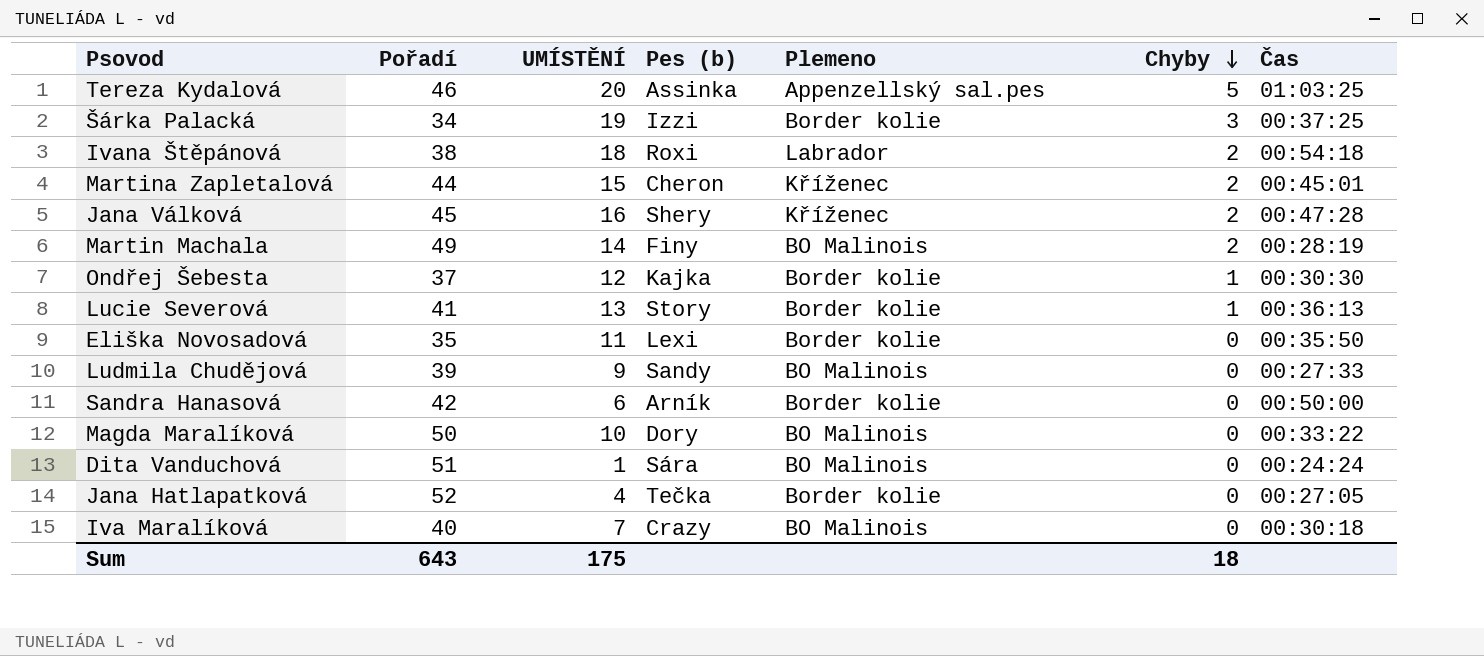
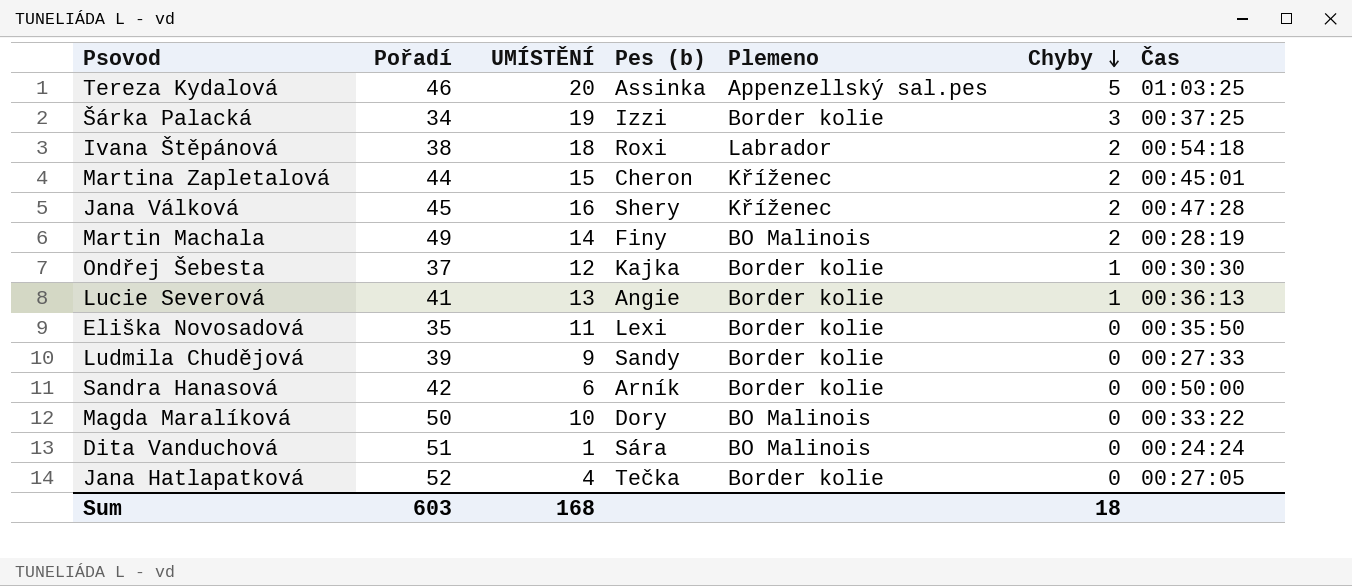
row Iva Maralíková: 40 | 7 | Crazy | BO Malinois | 0 | 00:30:18 -> none
Lucie Severová | Pes (b): Story -> Angie
Ludmila Chudějová | Plemeno: BO Malinois -> Border kolie
Sum | Pořadí: 643 -> 603
Sum | UMÍSTĚNÍ: 175 -> 168

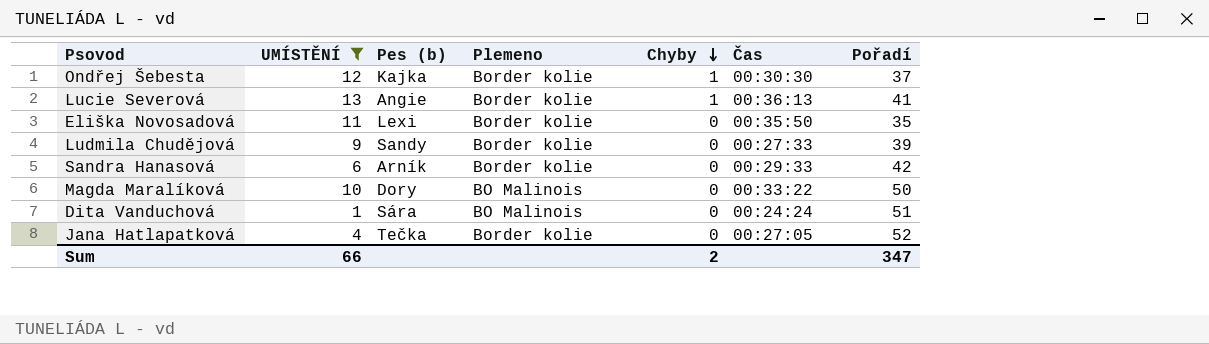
filter: none -> UMÍSTĚNÍ <= 13
column Pořadí | position: 2 -> 7
Sandra Hanasová | Čas: 00:50:00 -> 00:29:33
Sum | UMÍSTĚNÍ: 168 -> 66
Sum | Chyby: 18 -> 2
Sum | Pořadí: 603 -> 347

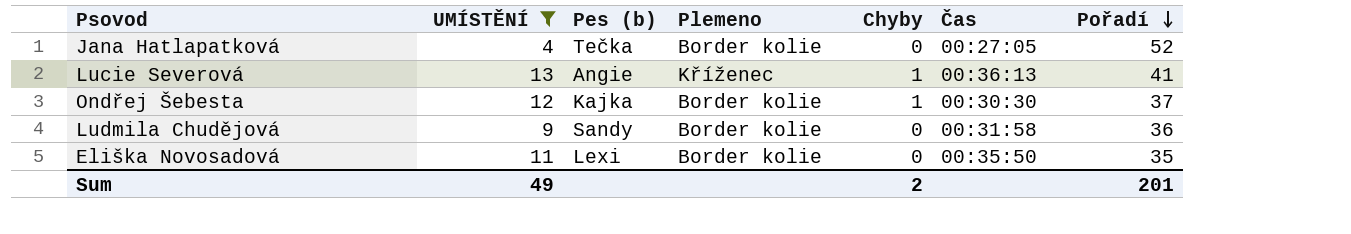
row order: Chyby descending -> Pořadí descending
row Sandra Hanasová: 6 | Arník | Border kolie | 0 | 00:29:33 | 42 -> none
row Magda Maralíková: 10 | Dory | BO Malinois | 0 | 00:33:22 | 50 -> none
row Dita Vanduchová: 1 | Sára | BO Malinois | 0 | 00:24:24 | 51 -> none
Lucie Severová | Plemeno: Border kolie -> Kříženec
Ludmila Chudějová | Čas: 00:27:33 -> 00:31:58
Ludmila Chudějová | Pořadí: 39 -> 36
Sum | UMÍSTĚNÍ: 66 -> 49
Sum | Pořadí: 347 -> 201

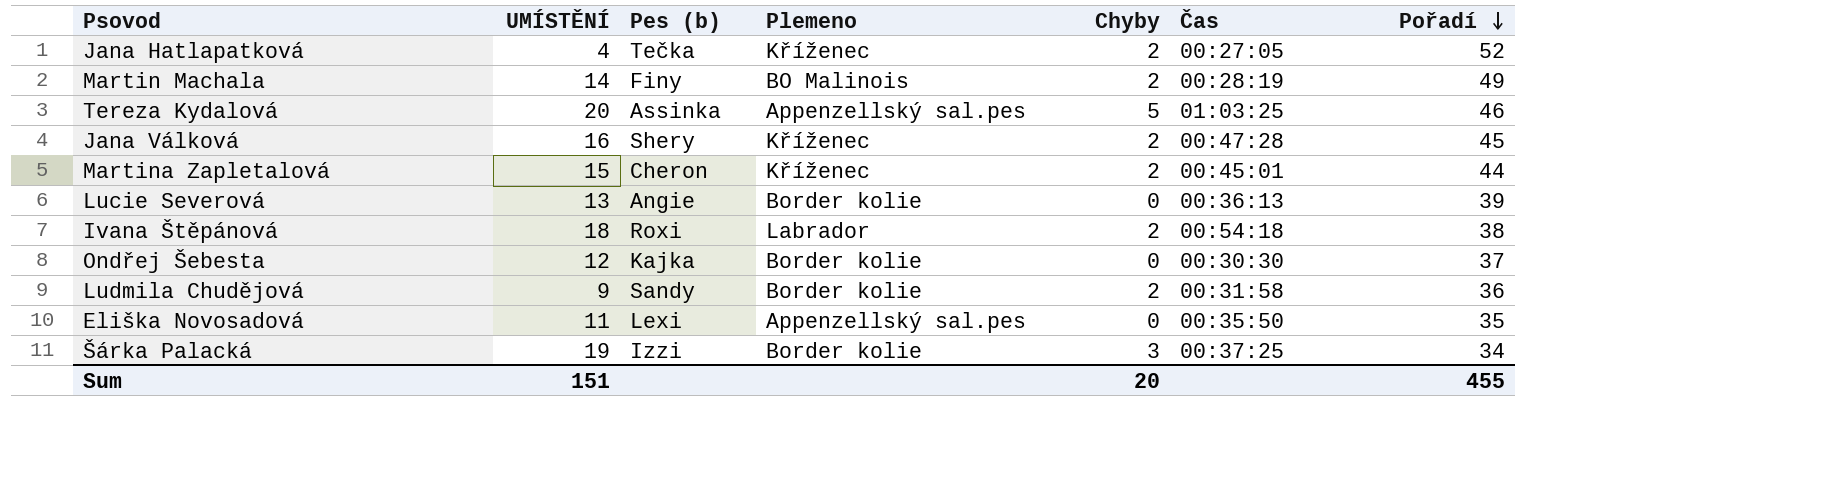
filter: UMÍSTĚNÍ <= 13 -> none
Jana Hatlapatková | Plemeno: Border kolie -> Kříženec
Jana Hatlapatková | Chyby: 0 -> 2
Lucie Severová | Plemeno: Kříženec -> Border kolie
Lucie Severová | Chyby: 1 -> 0
Lucie Severová | Pořadí: 41 -> 39
Ondřej Šebesta | Chyby: 1 -> 0
Ludmila Chudějová | Chyby: 0 -> 2
Eliška Novosadová | Plemeno: Border kolie -> Appenzellský sal.pes
Sum | UMÍSTĚNÍ: 49 -> 151
Sum | Chyby: 2 -> 20
Sum | Pořadí: 201 -> 455

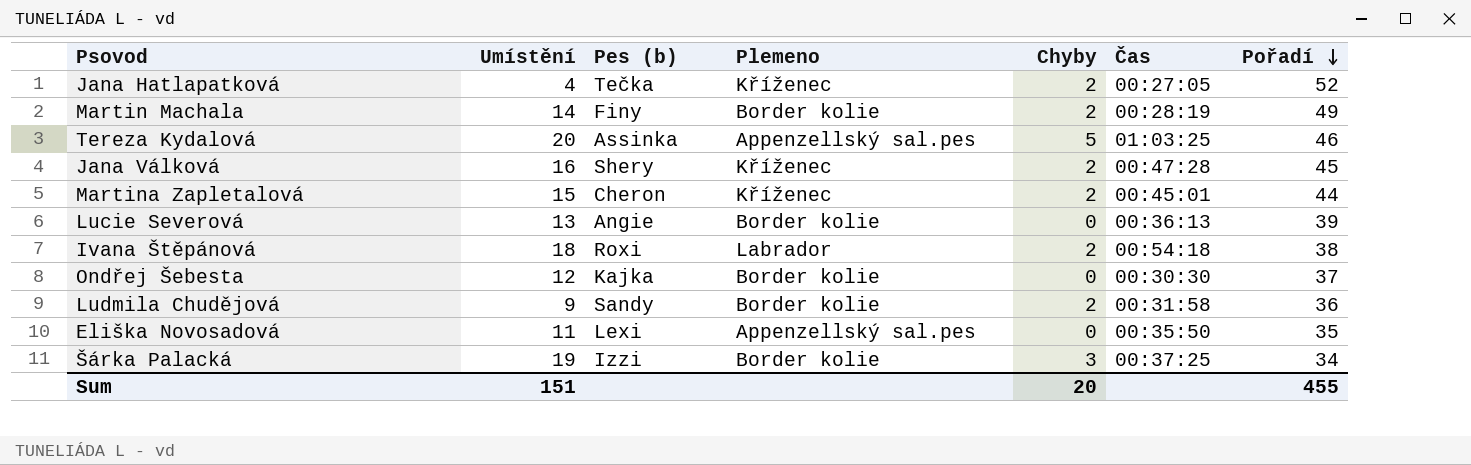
column name: UMÍSTĚNÍ -> Umístění
Martin Machala | Plemeno: BO Malinois -> Border kolie

